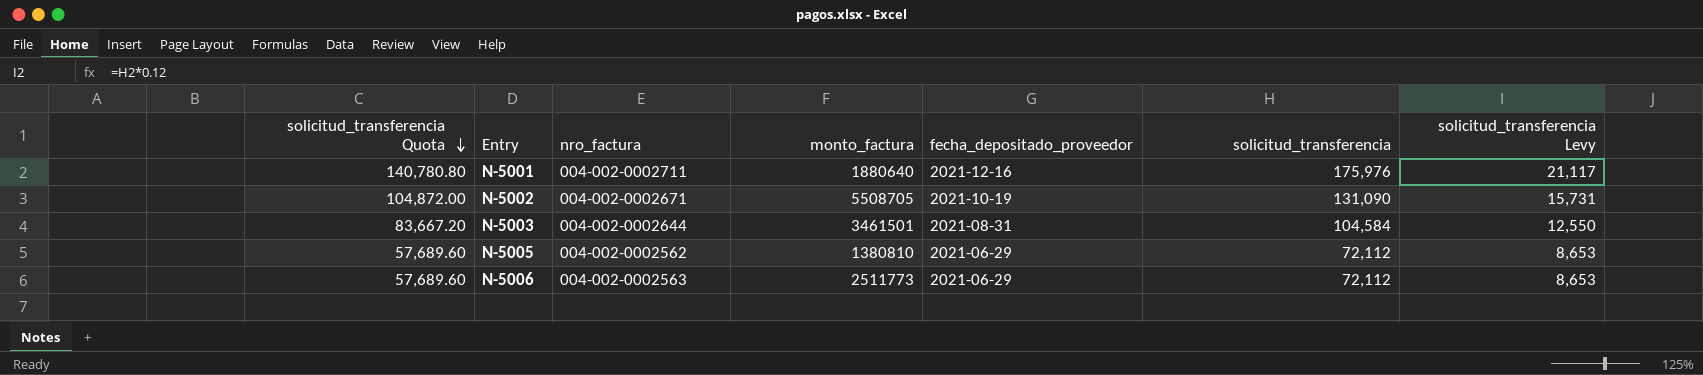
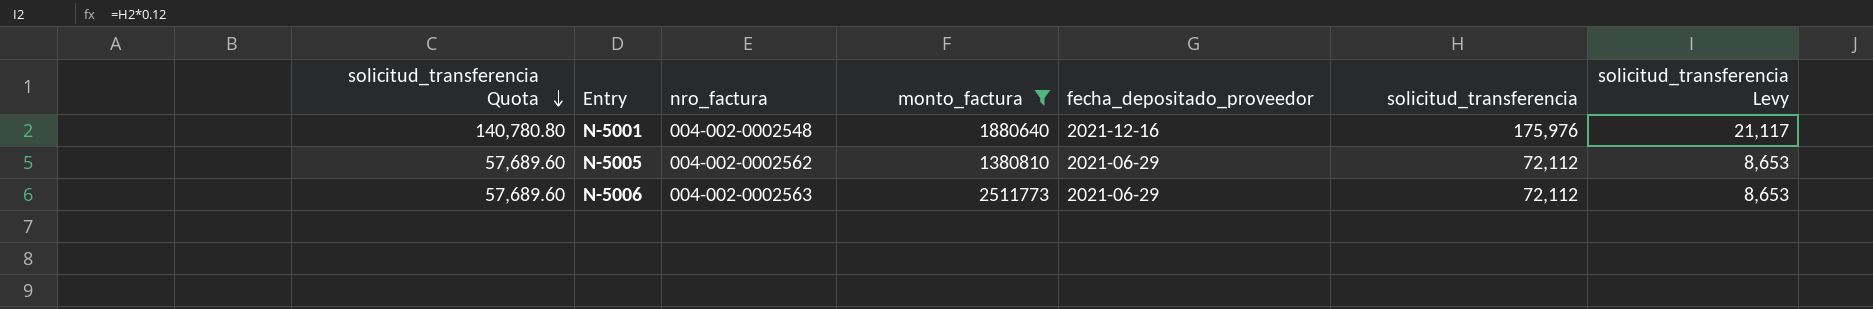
filter: none -> monto_factura <= 2511773
N-5001 | nro_factura: 004-002-0002711 -> 004-002-0002548

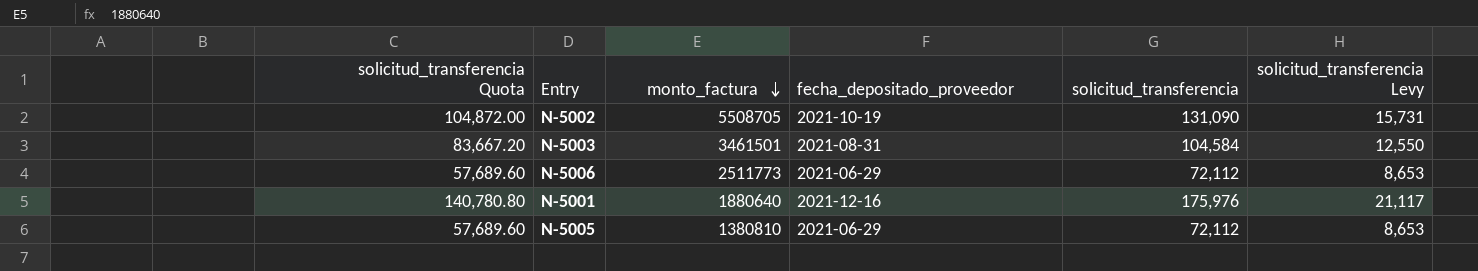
filter: monto_factura <= 2511773 -> none
row order: solicitud_transferencia Quota descending -> monto_factura descending
column nro_factura | position: 3 -> none

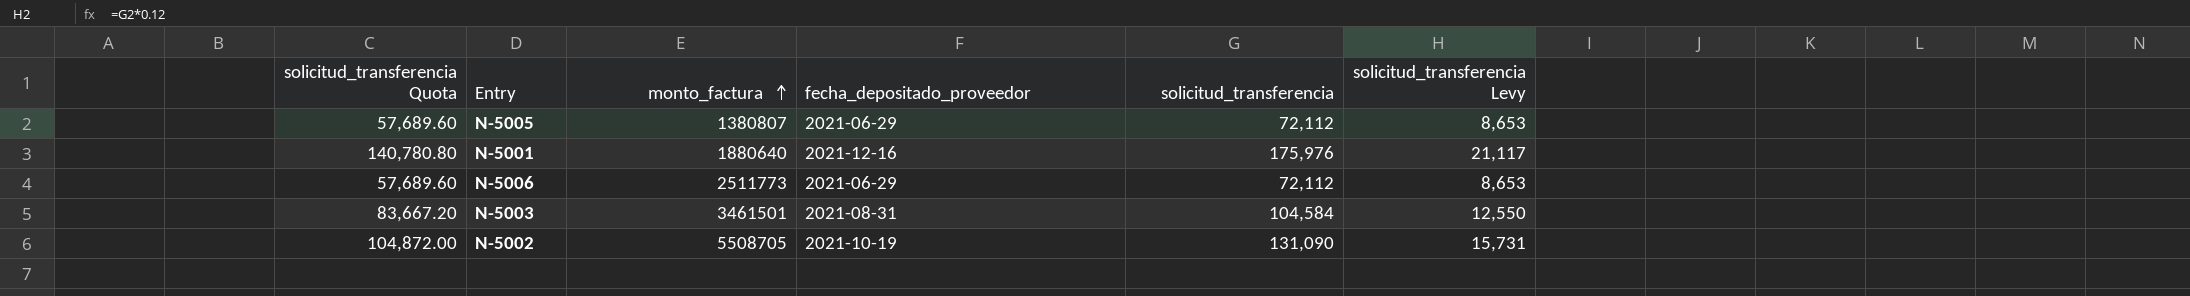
row order: monto_factura descending -> monto_factura ascending
N-5005 | monto_factura: 1380810 -> 1380807

